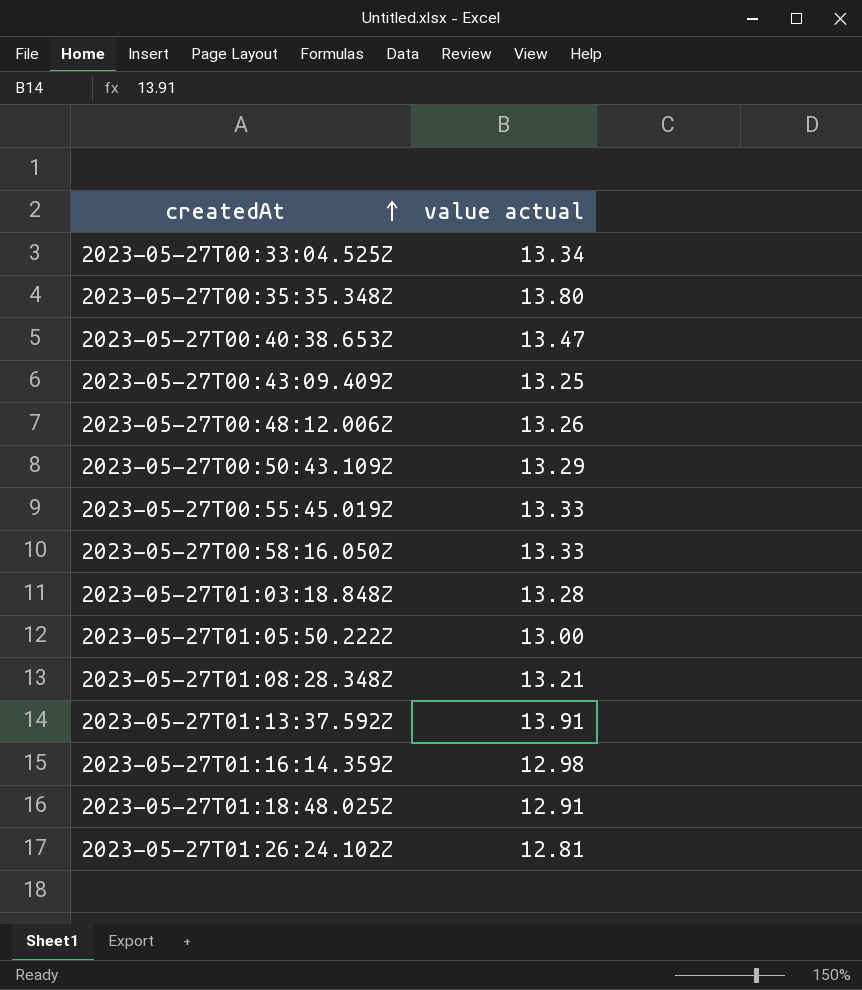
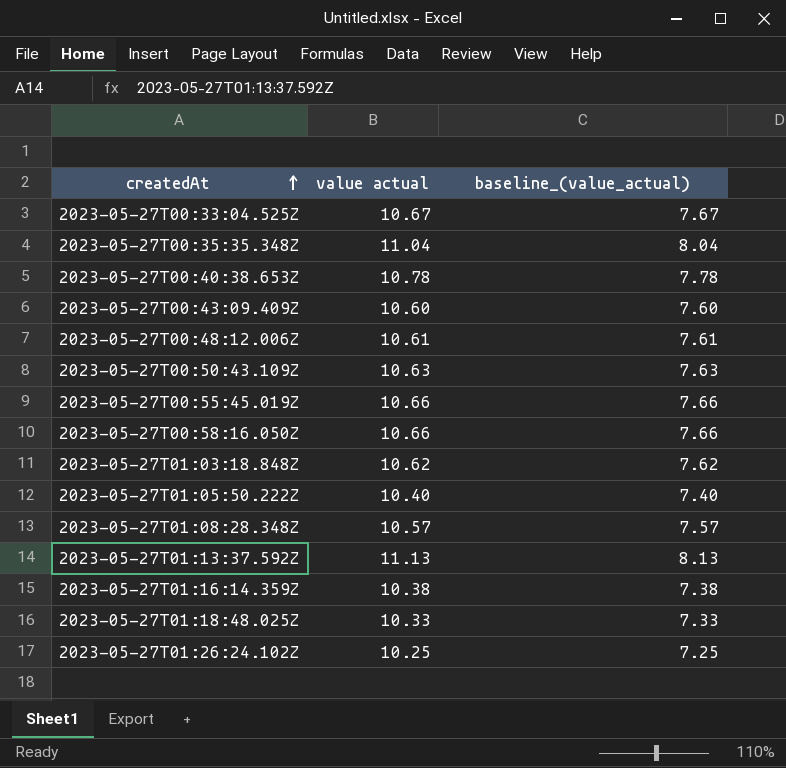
column baseline_(value_actual) | formula: none -> [value actual] - 3
2023-05-27T00:33:04.525Z | value actual: 13.34 -> 10.67
2023-05-27T00:35:35.348Z | value actual: 13.80 -> 11.04
2023-05-27T00:40:38.653Z | value actual: 13.47 -> 10.78
2023-05-27T00:43:09.409Z | value actual: 13.25 -> 10.60
2023-05-27T00:48:12.006Z | value actual: 13.26 -> 10.61
2023-05-27T00:50:43.109Z | value actual: 13.29 -> 10.63
2023-05-27T00:55:45.019Z | value actual: 13.33 -> 10.66
2023-05-27T00:58:16.050Z | value actual: 13.33 -> 10.66
2023-05-27T01:03:18.848Z | value actual: 13.28 -> 10.62
2023-05-27T01:05:50.222Z | value actual: 13.00 -> 10.40
2023-05-27T01:08:28.348Z | value actual: 13.21 -> 10.57
2023-05-27T01:13:37.592Z | value actual: 13.91 -> 11.13
2023-05-27T01:16:14.359Z | value actual: 12.98 -> 10.38
2023-05-27T01:18:48.025Z | value actual: 12.91 -> 10.33
2023-05-27T01:26:24.102Z | value actual: 12.81 -> 10.25

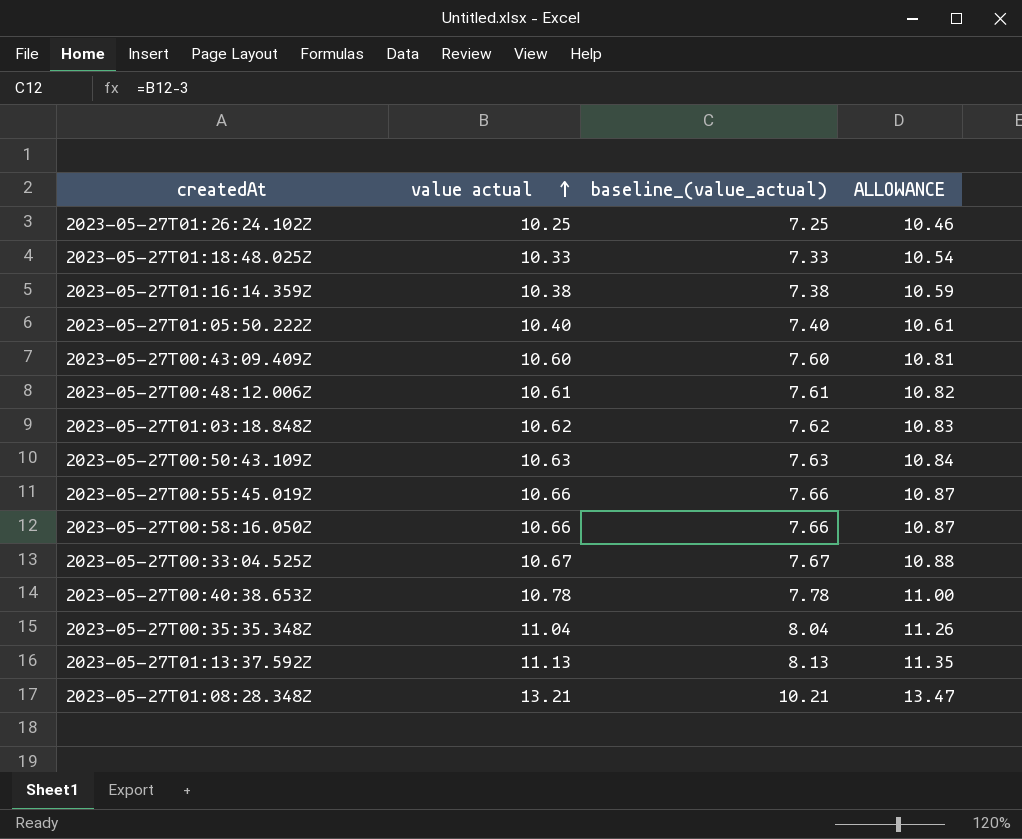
row order: createdAt ascending -> value actual ascending
column ALLOWANCE | formula: none -> [value actual] * 1.02
2023-05-27T01:08:28.348Z | value actual: 10.57 -> 13.21
2023-05-27T01:08:28.348Z | baseline_(value_actual): 7.57 -> 10.21

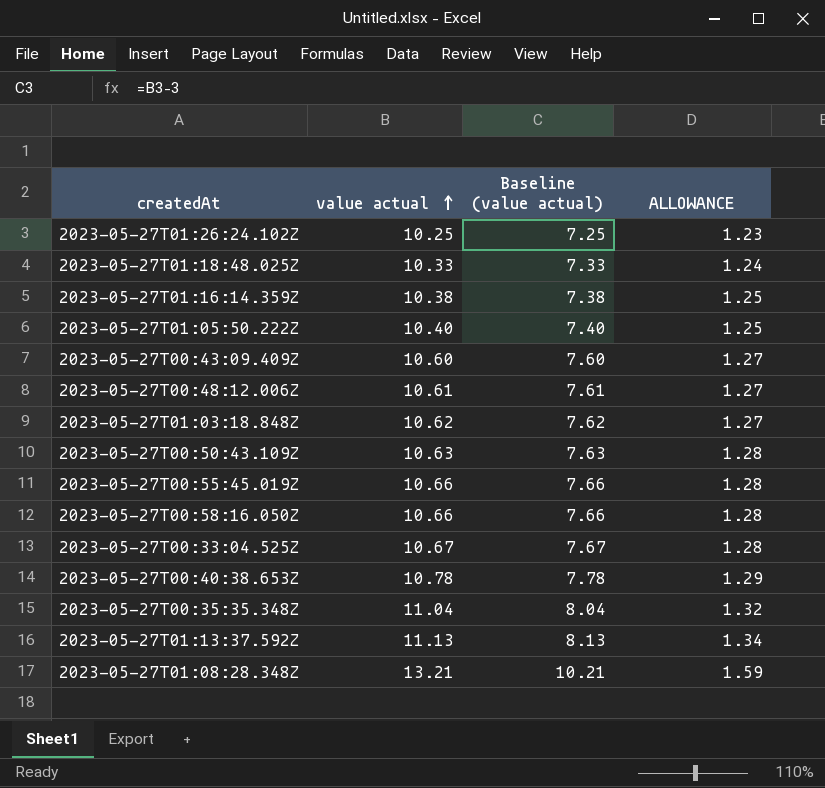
column name: baseline_(value_actual) -> Baseline (value actual)
column ALLOWANCE | formula: [value actual] * 1.02 -> [value actual] * 0.12

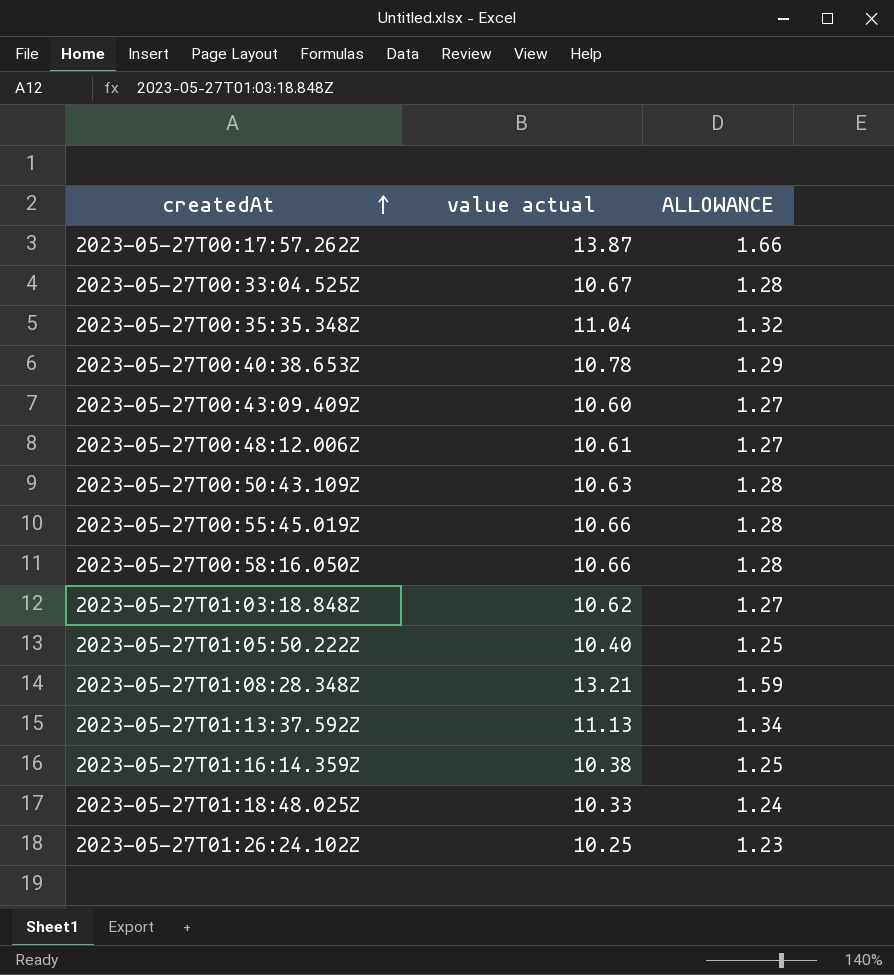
row order: value actual ascending -> createdAt ascending
column Baseline (value actual) | formula: [value actual] - 3 -> none
row 2023-05-27T00:17:57.262Z: none -> 13.87 | 1.66

